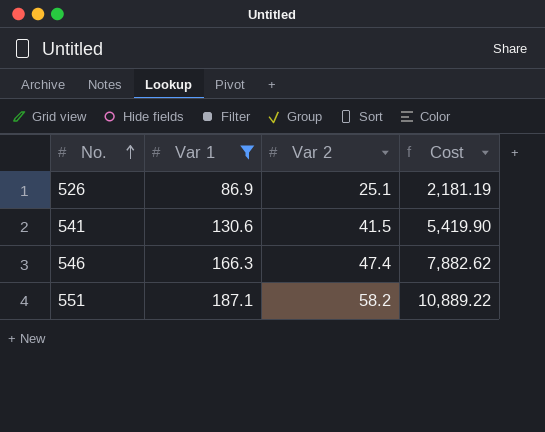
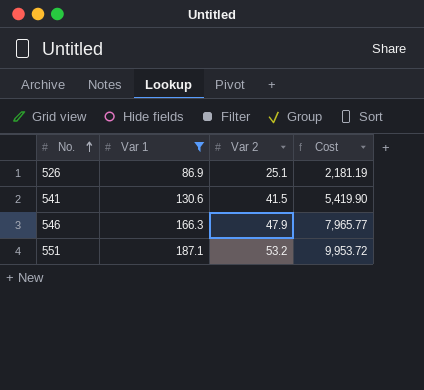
546 | Var 2: 47.4 -> 47.9
546 | Cost: 7,882.62 -> 7,965.77
551 | Var 2: 58.2 -> 53.2
551 | Cost: 10,889.22 -> 9,953.72

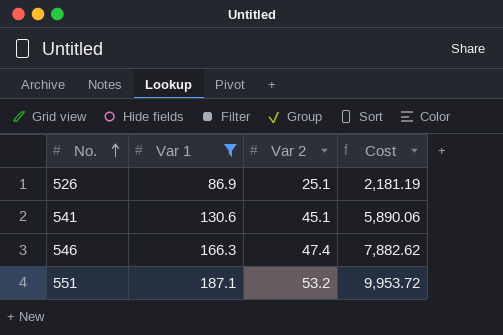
541 | Var 2: 41.5 -> 45.1
541 | Cost: 5,419.90 -> 5,890.06
546 | Var 2: 47.9 -> 47.4
546 | Cost: 7,965.77 -> 7,882.62

